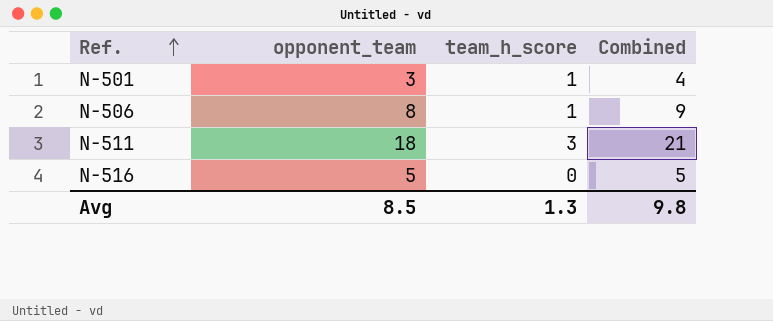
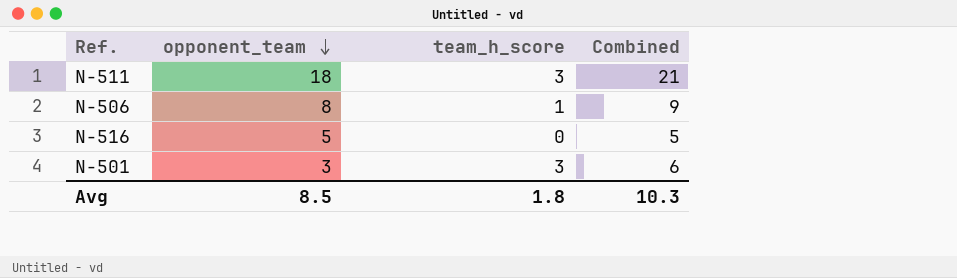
row order: Ref. ascending -> opponent_team descending
N-501 | team_h_score: 1 -> 3
N-501 | Combined: 4 -> 6
Avg | team_h_score: 1.3 -> 1.8
Avg | Combined: 9.8 -> 10.3

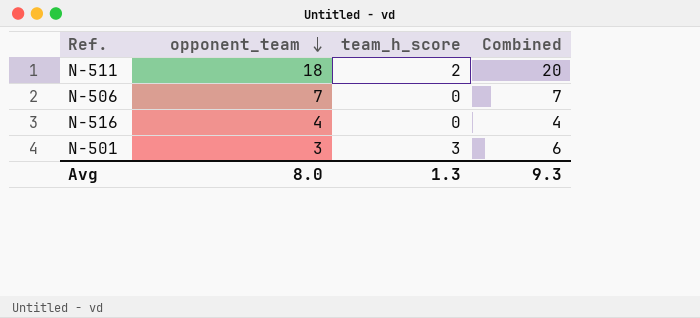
N-511 | team_h_score: 3 -> 2
N-511 | Combined: 21 -> 20
N-506 | opponent_team: 8 -> 7
N-506 | team_h_score: 1 -> 0
N-506 | Combined: 9 -> 7
N-516 | opponent_team: 5 -> 4
N-516 | Combined: 5 -> 4
Avg | opponent_team: 8.5 -> 8.0
Avg | team_h_score: 1.8 -> 1.3
Avg | Combined: 10.3 -> 9.3

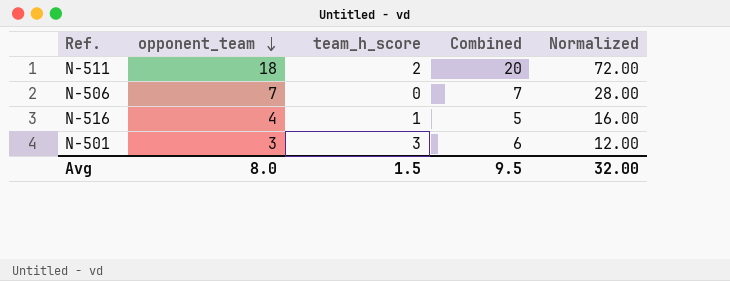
column Normalized | formula: none -> [opponent_team] * 4
N-516 | team_h_score: 0 -> 1
N-516 | Combined: 4 -> 5
Avg | team_h_score: 1.3 -> 1.5
Avg | Combined: 9.3 -> 9.5

